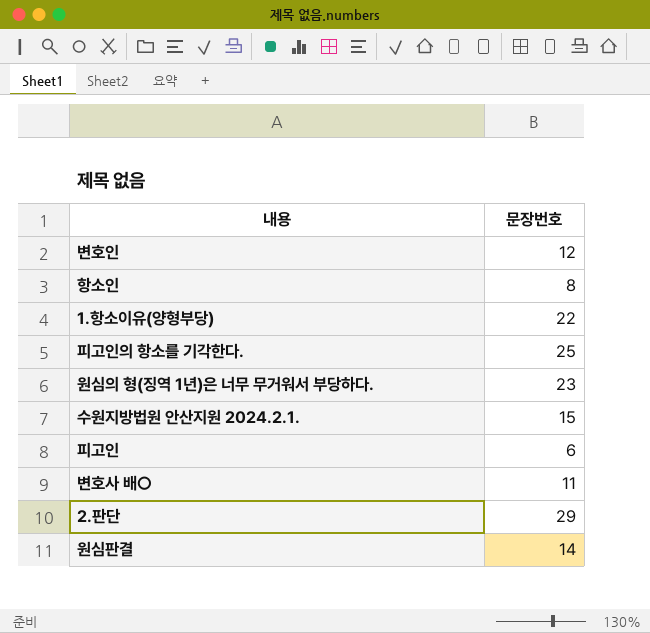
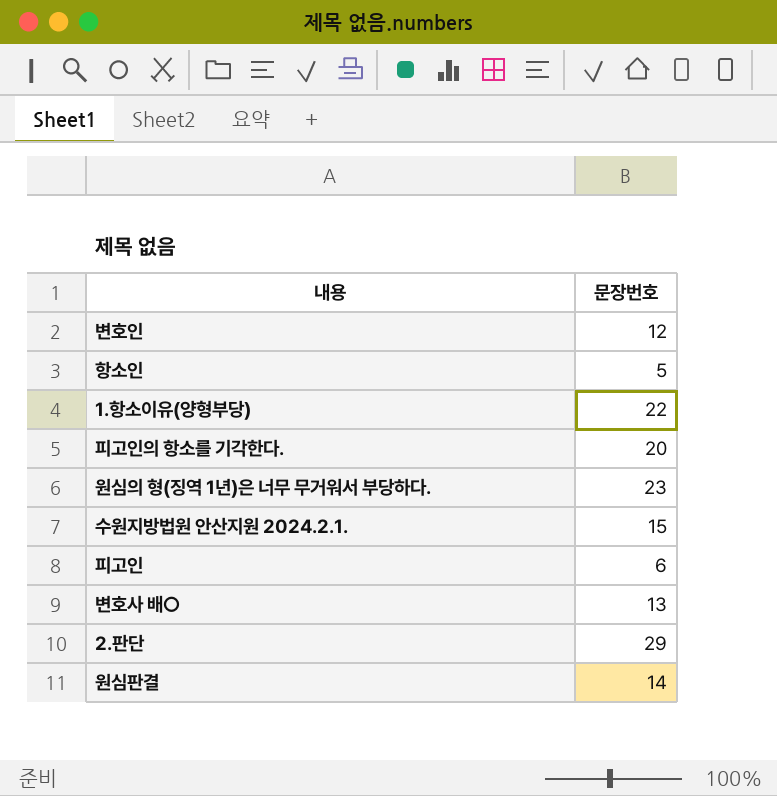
항소인 | 문장번호: 8 -> 5
피고인의 항소를 기각한다. | 문장번호: 25 -> 20
변호사 배○ | 문장번호: 11 -> 13

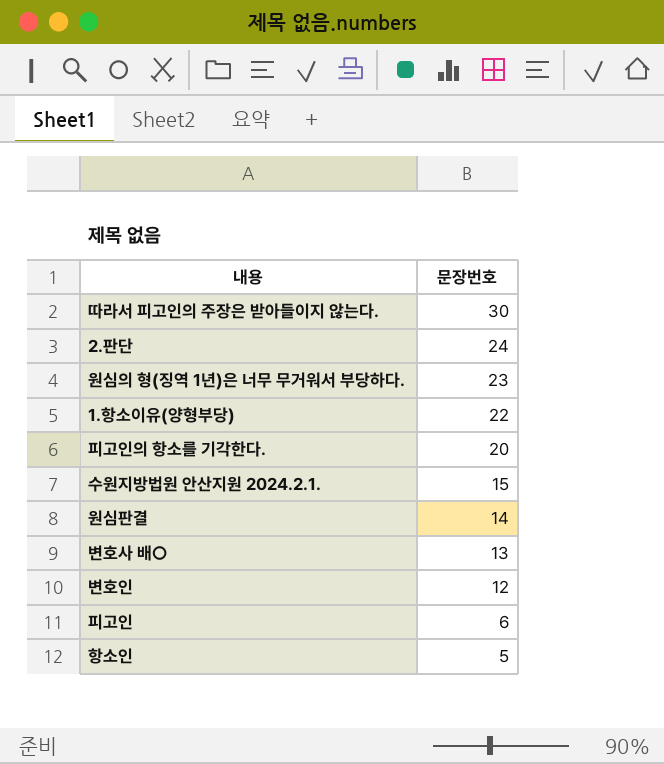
row order: none -> 문장번호 descending
row 따라서 피고인의 주장은 받아들이지 않는다.: none -> 30
2.판단 | 문장번호: 29 -> 24

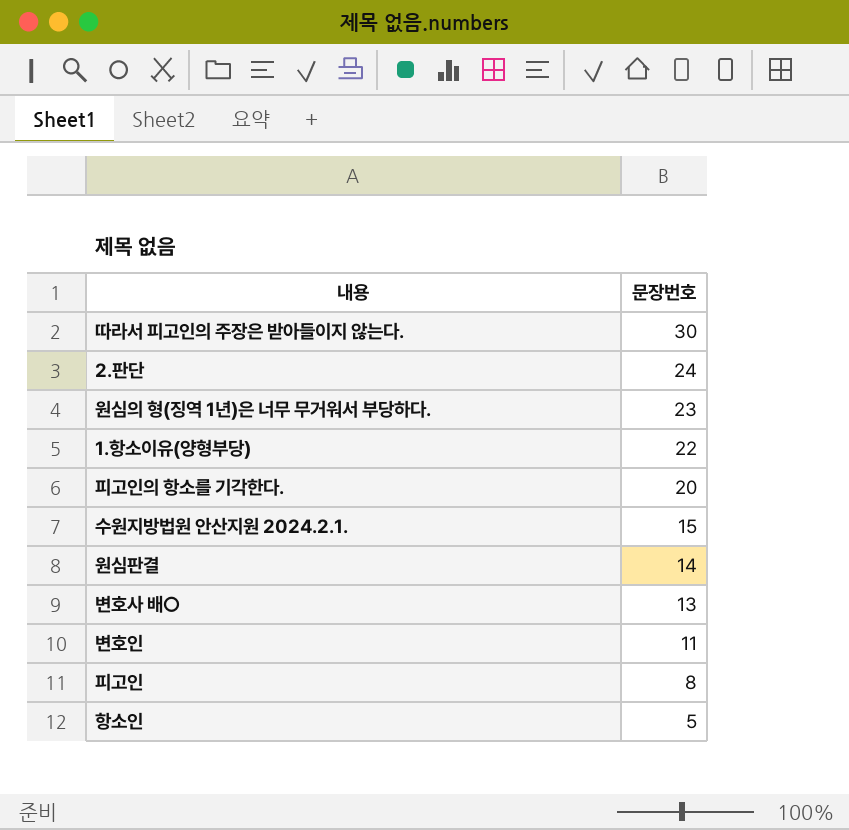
변호인 | 문장번호: 12 -> 11
피고인 | 문장번호: 6 -> 8

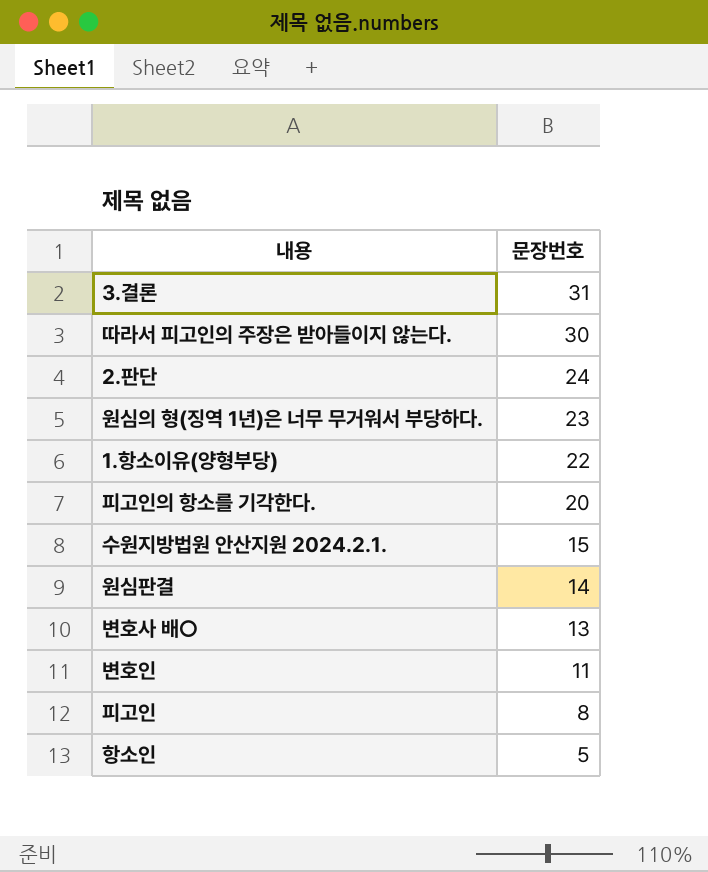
row 3.결론: none -> 31

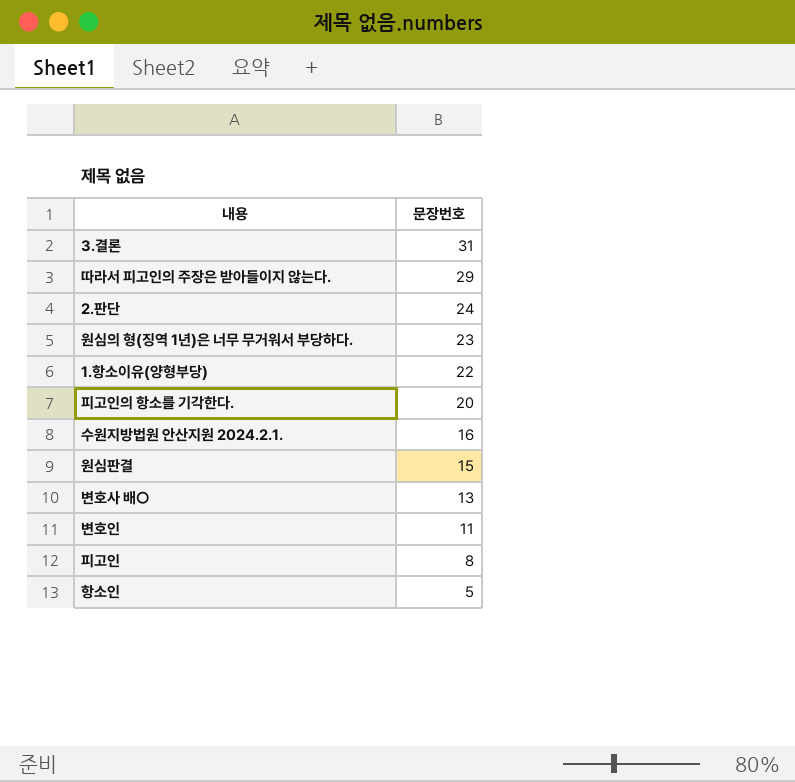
따라서 피고인의 주장은 받아들이지 않는다. | 문장번호: 30 -> 29
수원지방법원 안산지원 2024.2.1. | 문장번호: 15 -> 16
원심판결 | 문장번호: 14 -> 15

